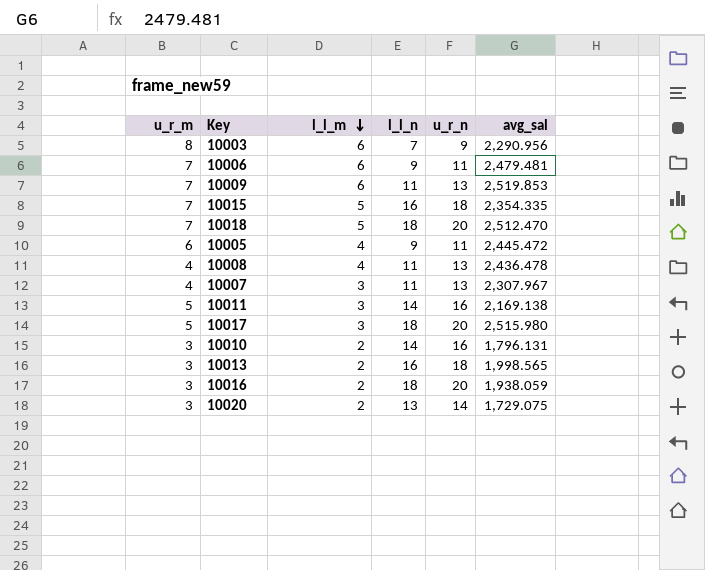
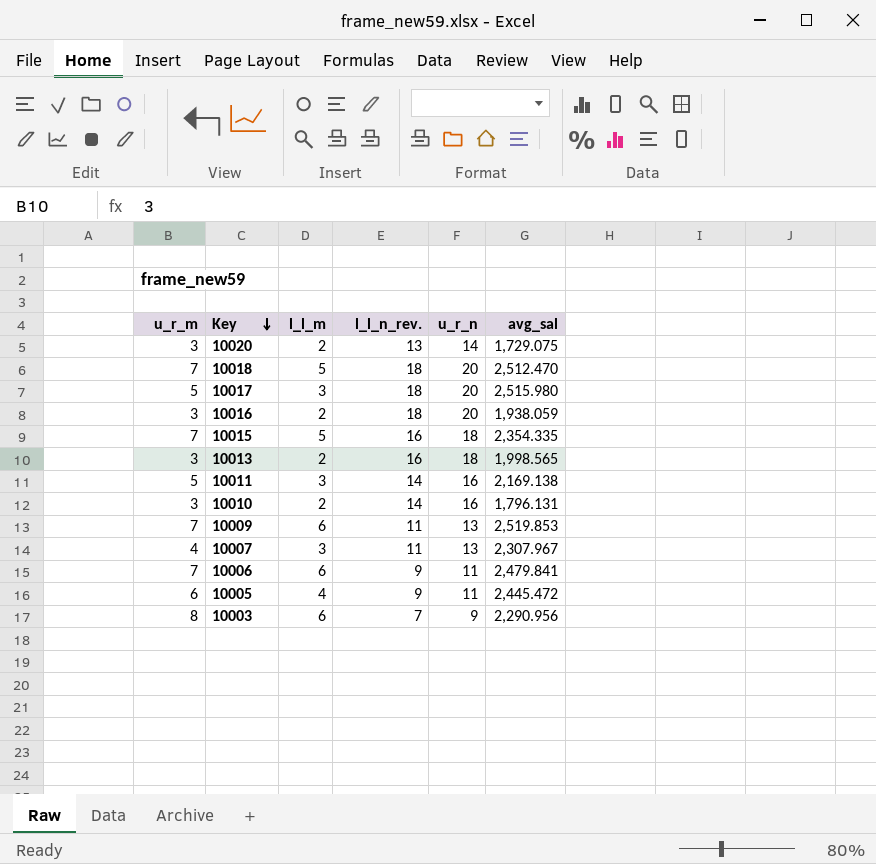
row order: l_l_m descending -> Key descending
column name: l_l_n -> l_l_n_rev.
row 10008: 4 | 4 | 11 | 13 | 2,436.478 -> none
10006 | avg_sal: 2,479.481 -> 2,479.841

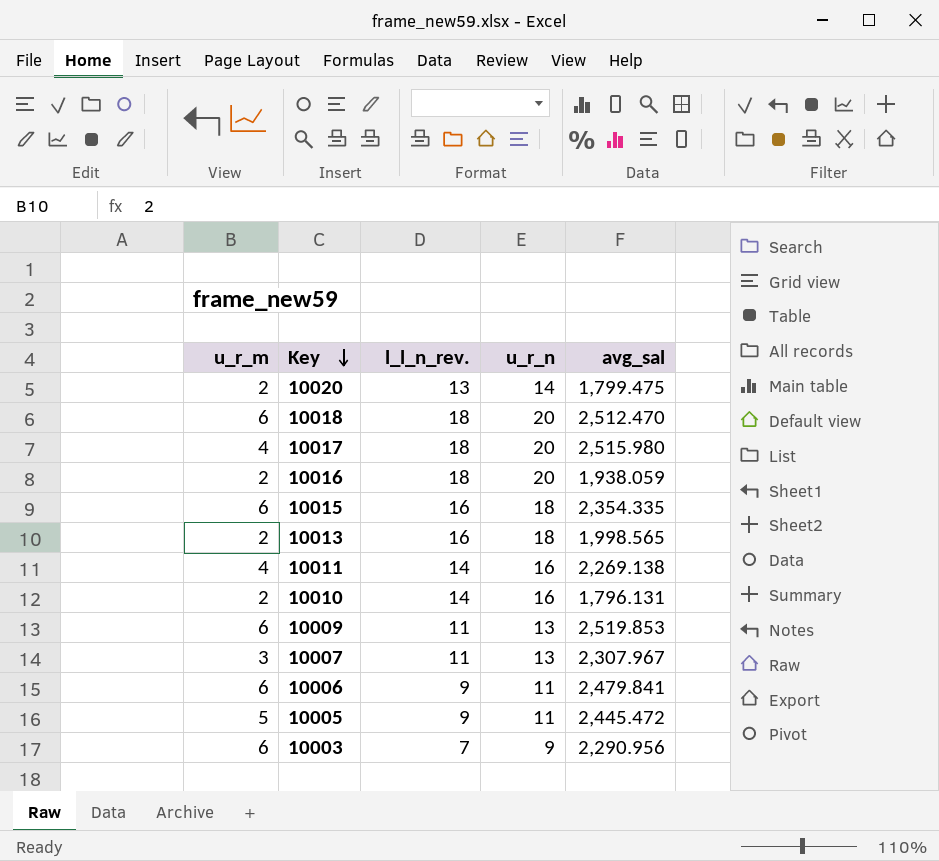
column l_l_m | position: 3 -> none
10020 | u_r_m: 3 -> 2
10020 | avg_sal: 1,729.075 -> 1,799.475
10018 | u_r_m: 7 -> 6
10017 | u_r_m: 5 -> 4
10016 | u_r_m: 3 -> 2
10015 | u_r_m: 7 -> 6
10013 | u_r_m: 3 -> 2
10011 | u_r_m: 5 -> 4
10011 | avg_sal: 2,169.138 -> 2,269.138
10010 | u_r_m: 3 -> 2
10009 | u_r_m: 7 -> 6
10007 | u_r_m: 4 -> 3
10006 | u_r_m: 7 -> 6
10005 | u_r_m: 6 -> 5
10003 | u_r_m: 8 -> 6

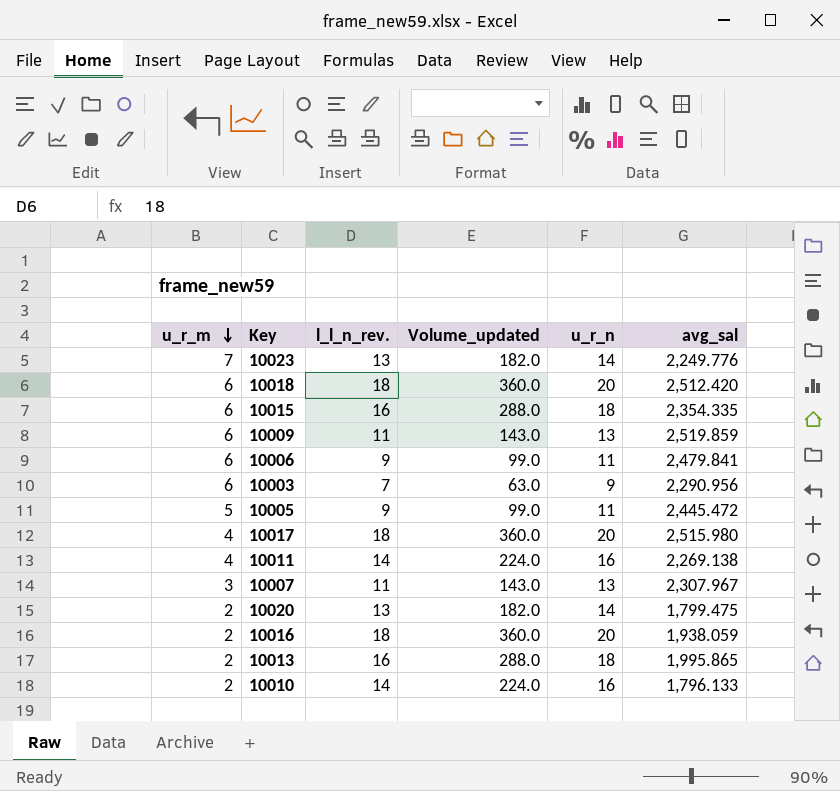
row order: Key descending -> u_r_m descending
column Volume_updated | formula: none -> [l_l_n_rev.] * [u_r_n]
row 10023: none -> 7 | 13 | 182.0 | 14 | 2,249.776
10018 | avg_sal: 2,512.470 -> 2,512.420
10009 | avg_sal: 2,519.853 -> 2,519.859
10013 | avg_sal: 1,998.565 -> 1,995.865
10010 | avg_sal: 1,796.131 -> 1,796.133

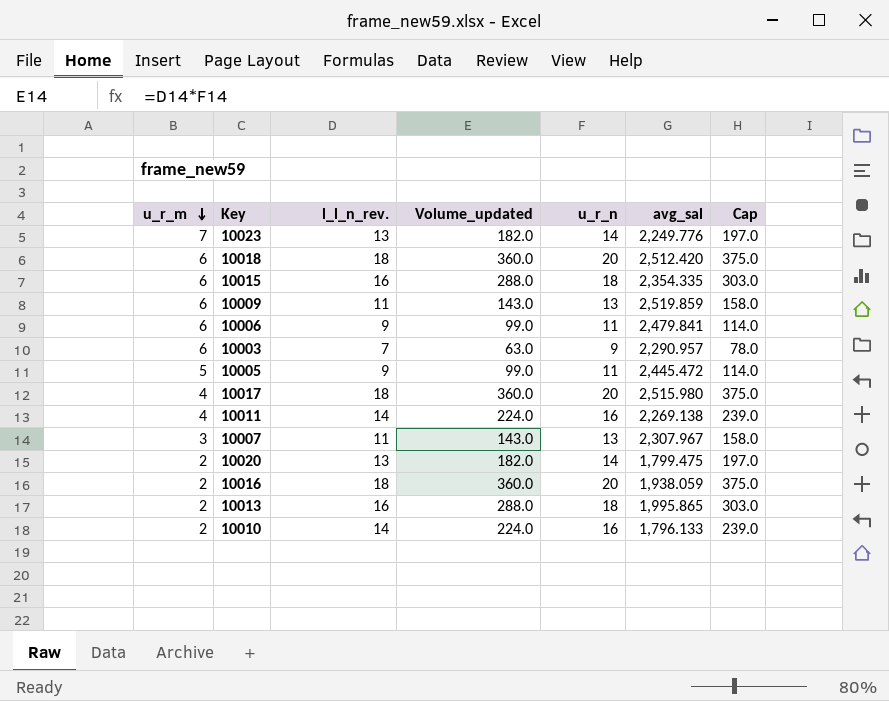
column Cap | formula: none -> [Volume_updated] + 15
10003 | avg_sal: 2,290.956 -> 2,290.957

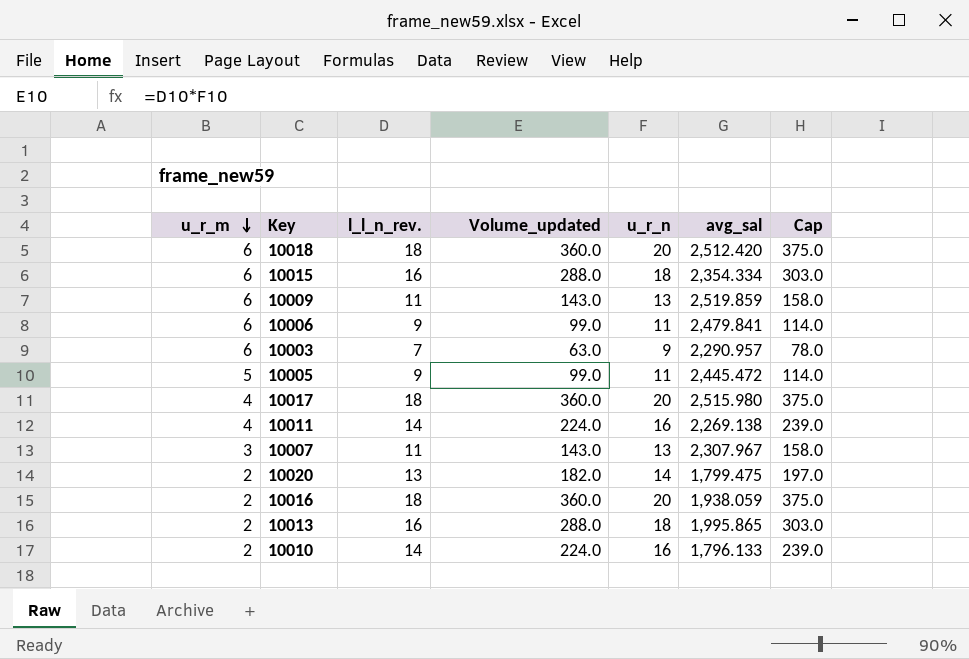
row 10023: 7 | 13 | 182.0 | 14 | 2,249.776 | 197.0 -> none
10015 | avg_sal: 2,354.335 -> 2,354.334

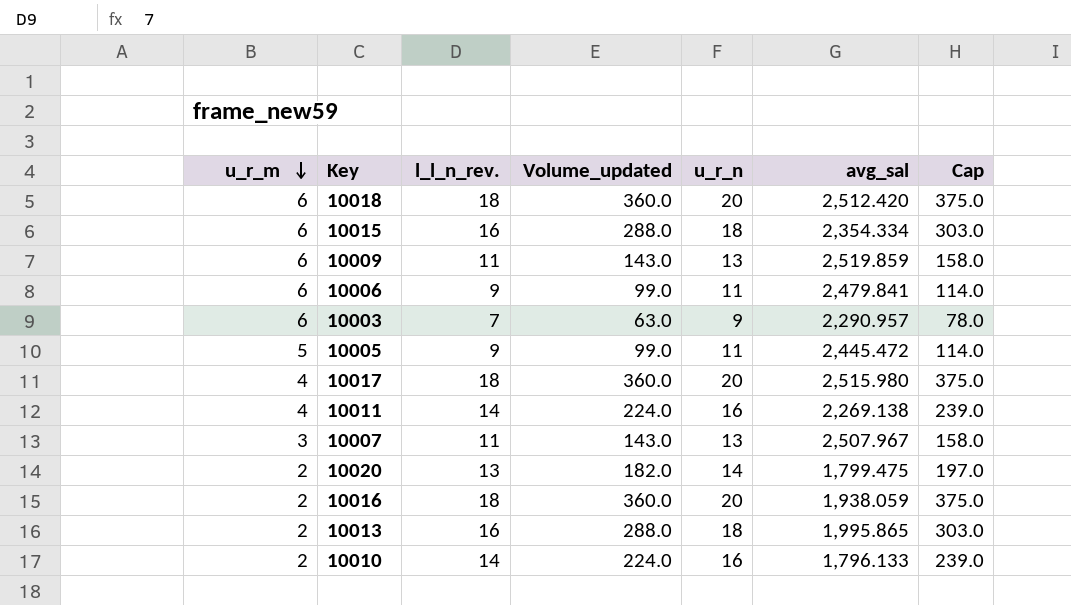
10007 | avg_sal: 2,307.967 -> 2,507.967

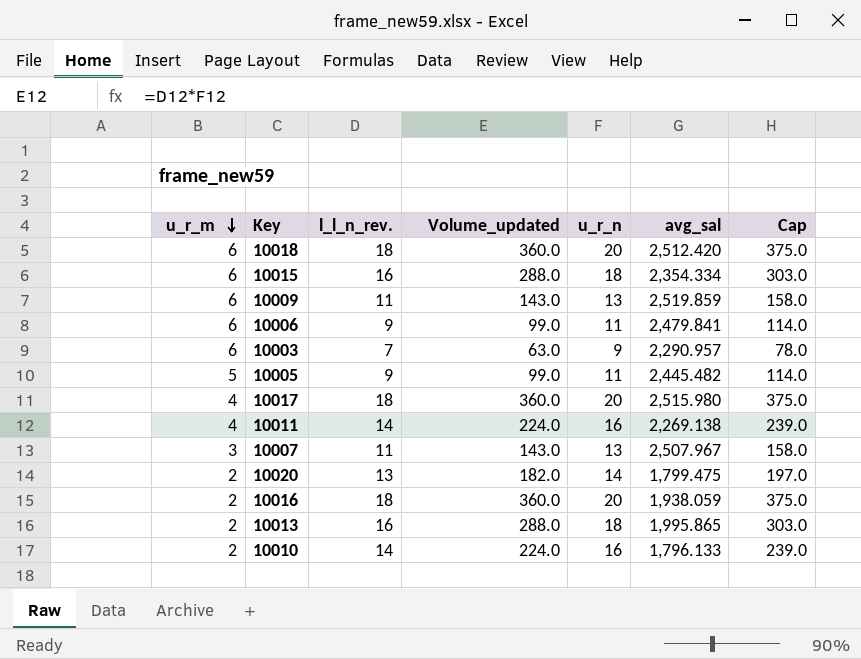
10005 | avg_sal: 2,445.472 -> 2,445.482

